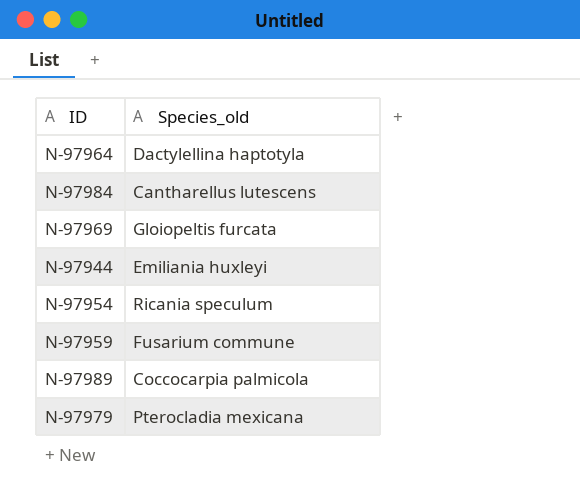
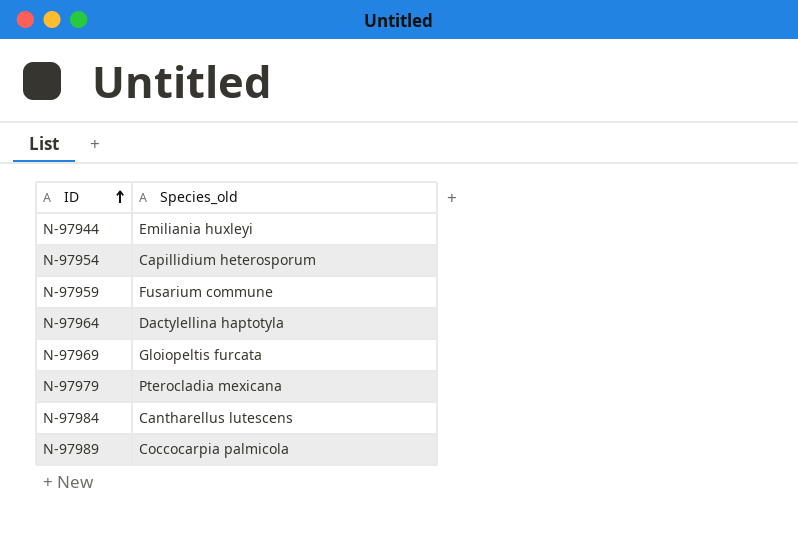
row order: none -> ID ascending
N-97954 | Species_old: Ricania speculum -> Capillidium heterosporum

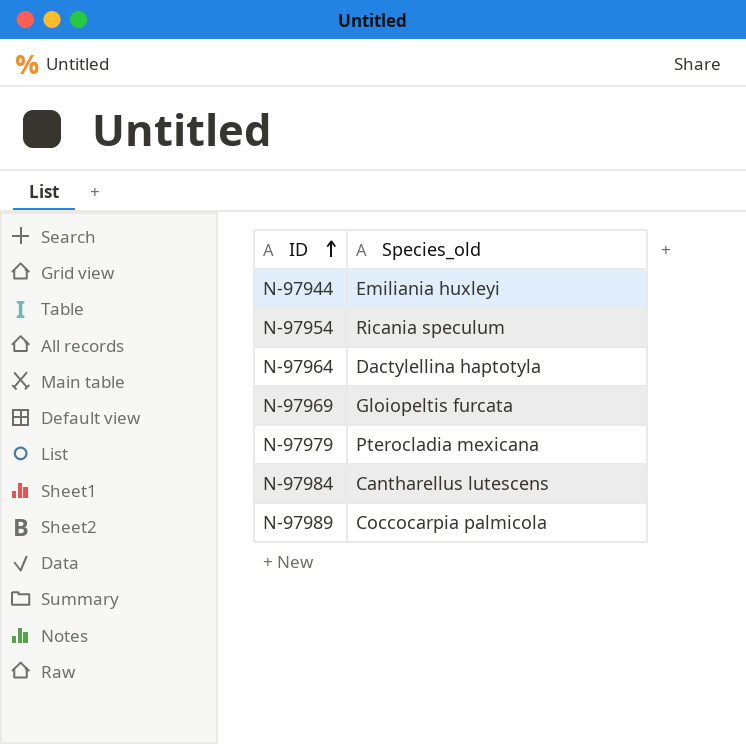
row N-97959: Fusarium commune -> none
N-97954 | Species_old: Capillidium heterosporum -> Ricania speculum

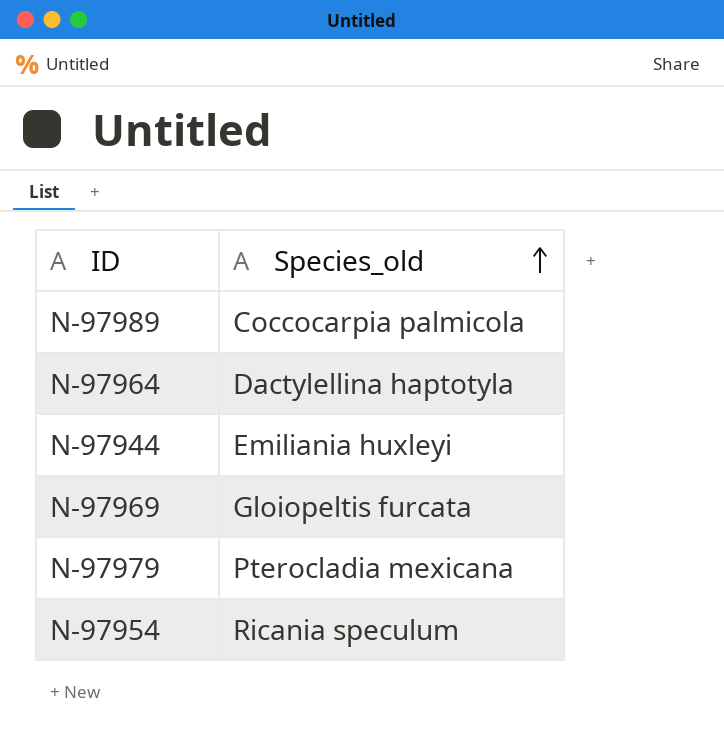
row order: ID ascending -> Species_old ascending
row N-97984: Cantharellus lutescens -> none

